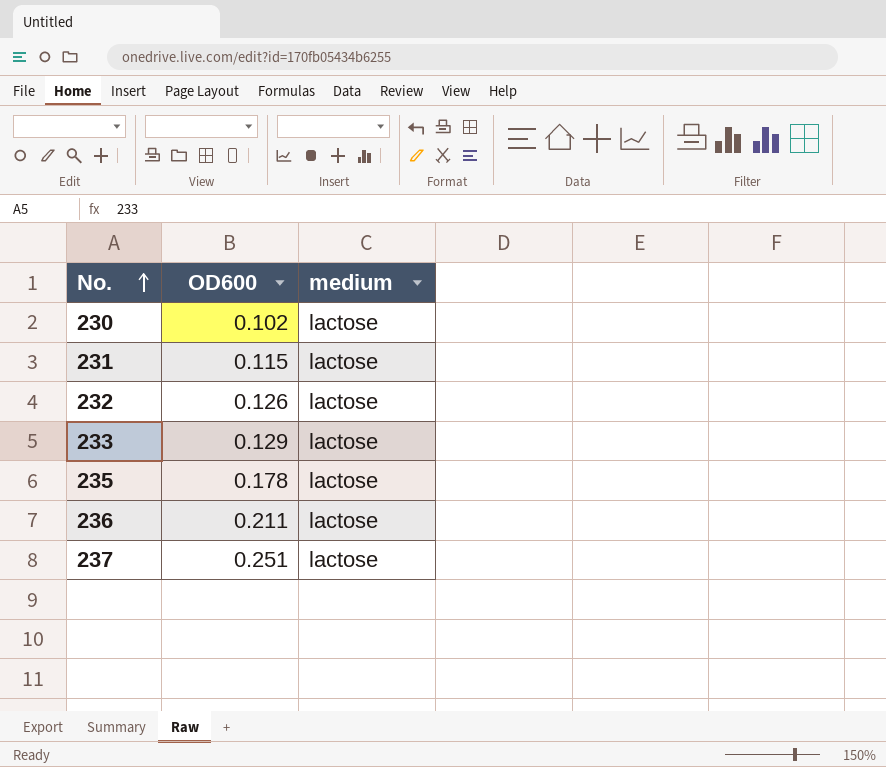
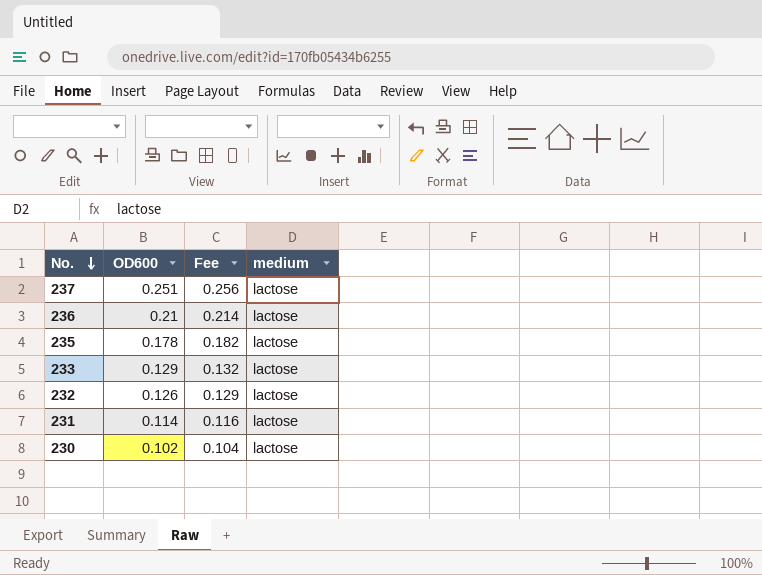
row order: No. ascending -> No. descending
column Fee | formula: none -> [OD600] * 1.02
236 | OD600: 0.211 -> 0.21
231 | OD600: 0.115 -> 0.114

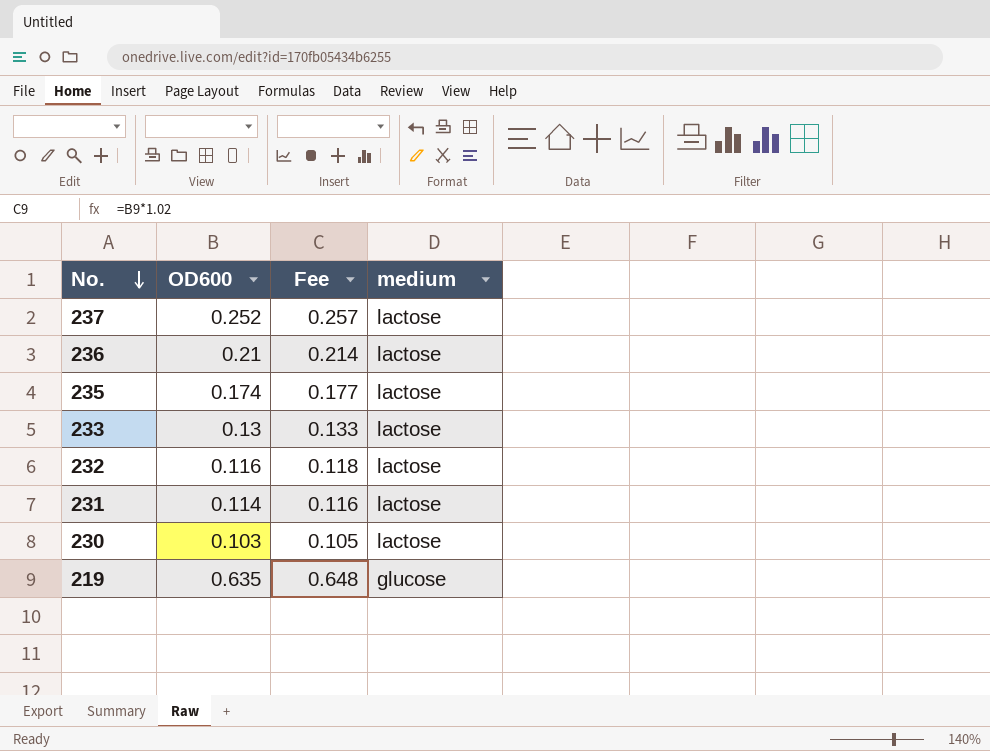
237 | OD600: 0.251 -> 0.252
237 | Fee: 0.256 -> 0.257
235 | OD600: 0.178 -> 0.174
235 | Fee: 0.182 -> 0.177
233 | OD600: 0.129 -> 0.13
233 | Fee: 0.132 -> 0.133
232 | OD600: 0.126 -> 0.116
232 | Fee: 0.129 -> 0.118
230 | OD600: 0.102 -> 0.103
230 | Fee: 0.104 -> 0.105
row 219: none -> 0.635 | 0.648 | glucose

